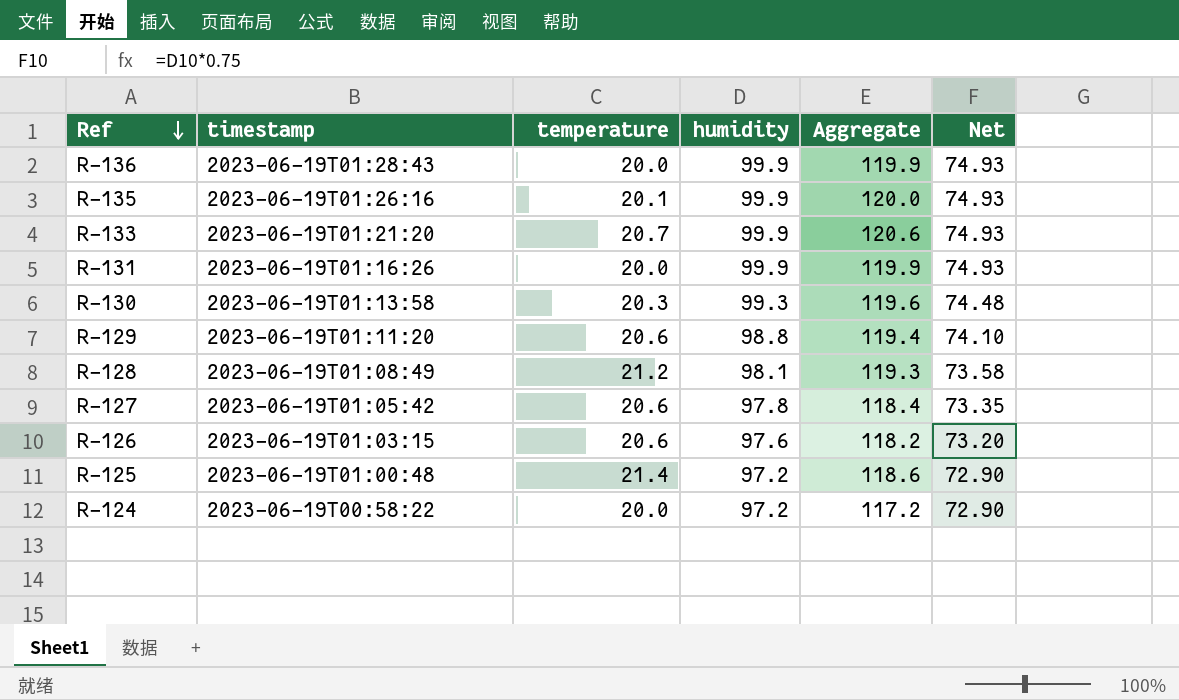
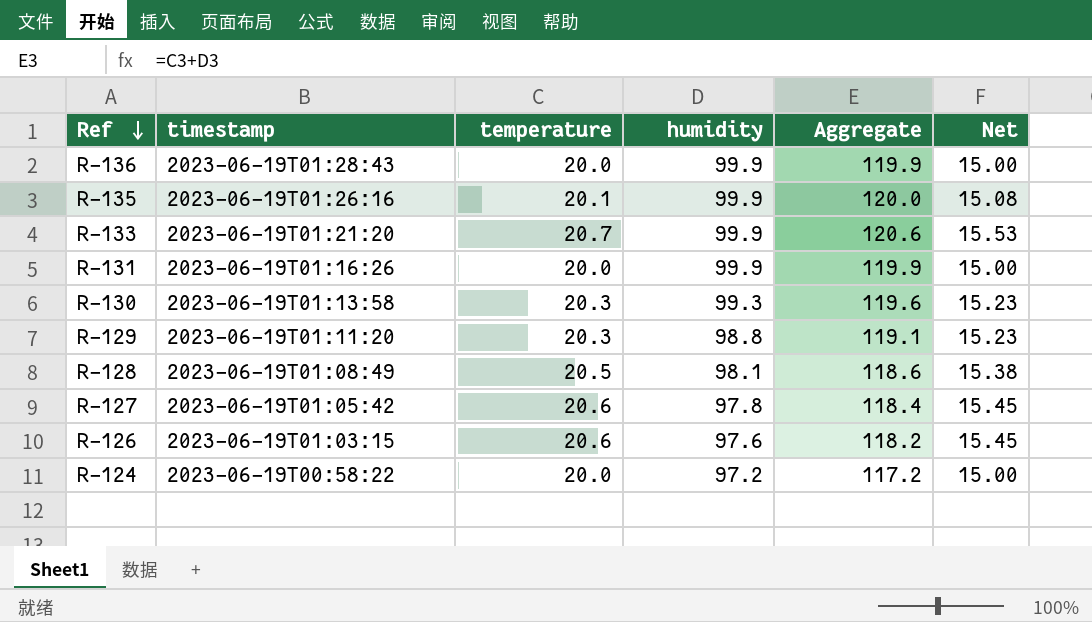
column Net | formula: [humidity] * 0.75 -> [temperature] * 0.75
row R-125: 2023-06-19T01:00:48 | 21.4 | 97.2 | 118.6 | 72.90 -> none
R-129 | temperature: 20.6 -> 20.3
R-129 | Aggregate: 119.4 -> 119.1
R-128 | temperature: 21.2 -> 20.5
R-128 | Aggregate: 119.3 -> 118.6

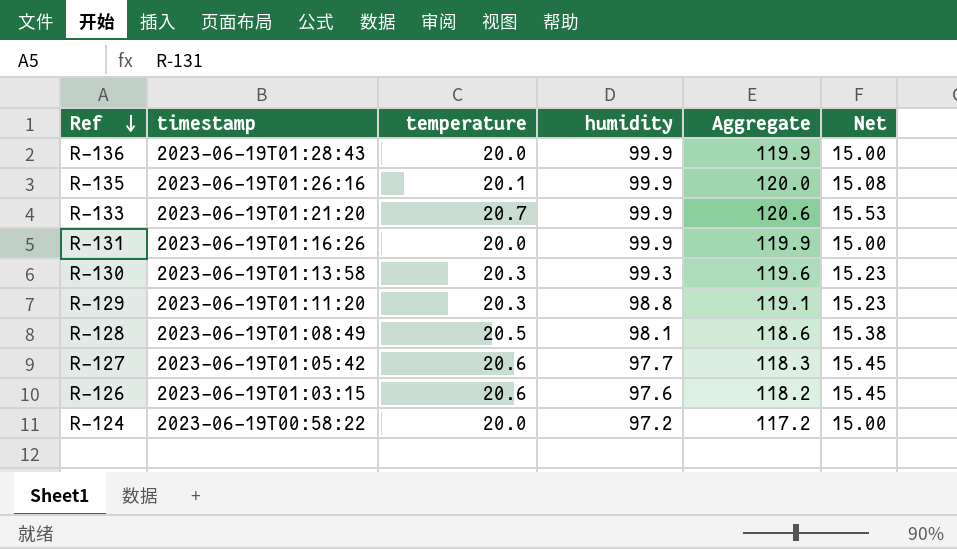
R-127 | humidity: 97.8 -> 97.7
R-127 | Aggregate: 118.4 -> 118.3

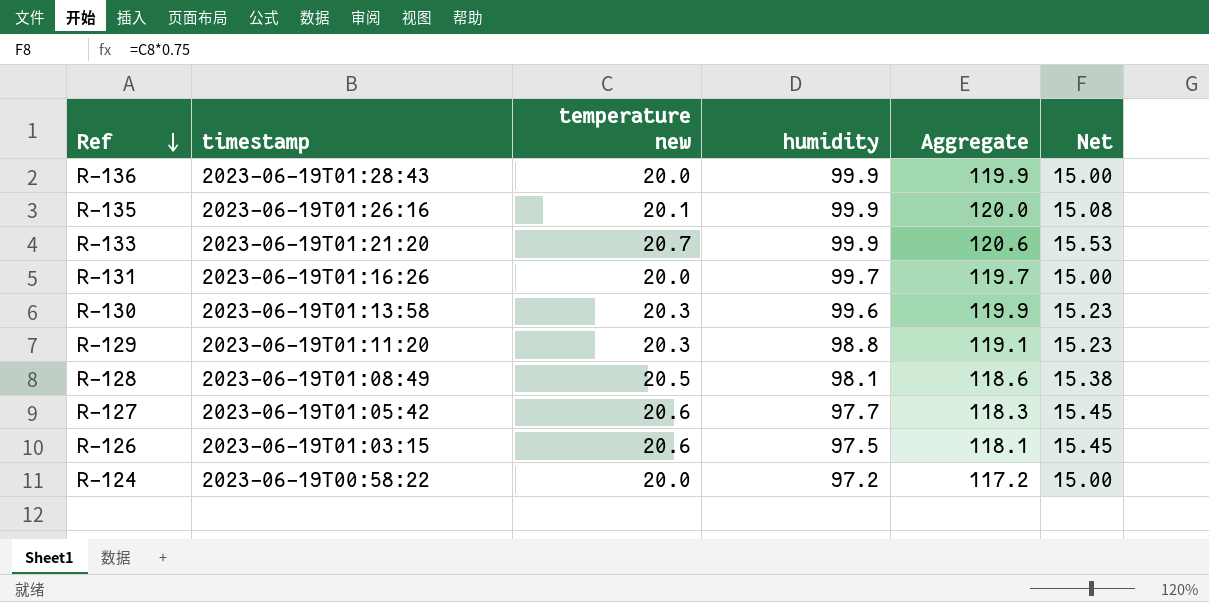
column name: temperature -> temperature new
R-131 | humidity: 99.9 -> 99.7
R-131 | Aggregate: 119.9 -> 119.7
R-130 | humidity: 99.3 -> 99.6
R-130 | Aggregate: 119.6 -> 119.9
R-126 | humidity: 97.6 -> 97.5
R-126 | Aggregate: 118.2 -> 118.1

